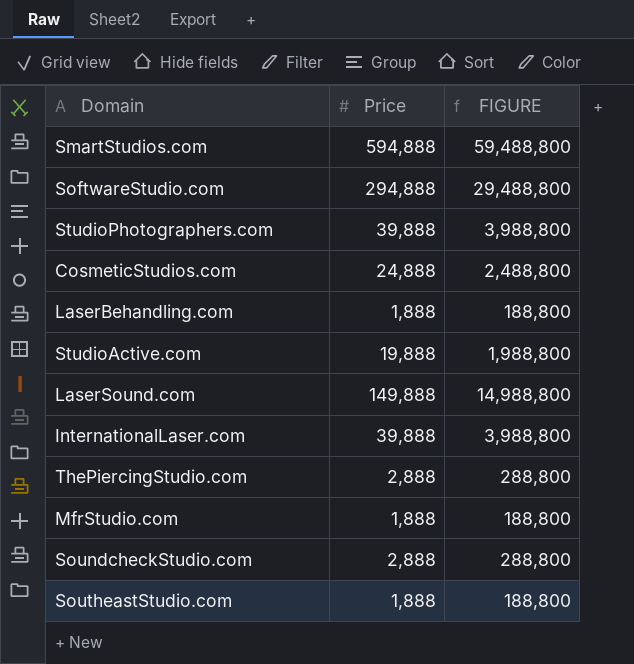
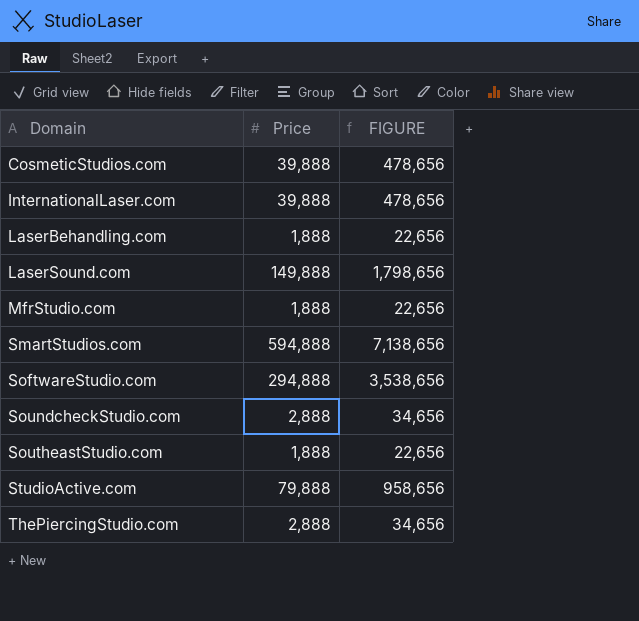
row order: none -> Domain ascending
column FIGURE | formula: [Price] * 100 -> [Price] * 12
row StudioPhotographers.com: 39,888 | 3,988,800 -> none
CosmeticStudios.com | Price: 24,888 -> 39,888
StudioActive.com | Price: 19,888 -> 79,888

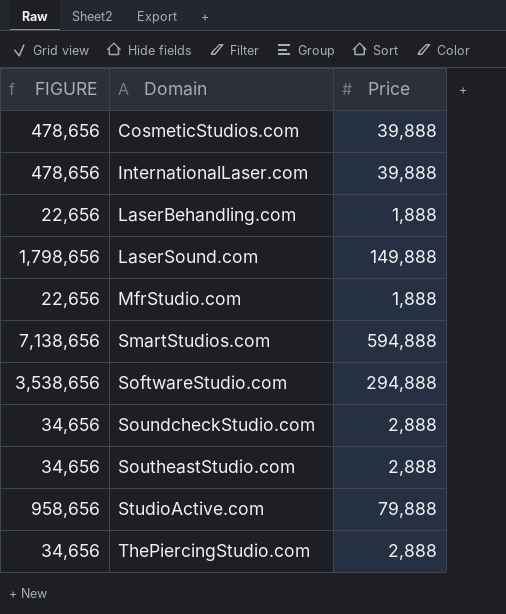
column FIGURE | position: 3 -> 1
SoutheastStudio.com | FIGURE: 22,656 -> 34,656
SoutheastStudio.com | Price: 1,888 -> 2,888

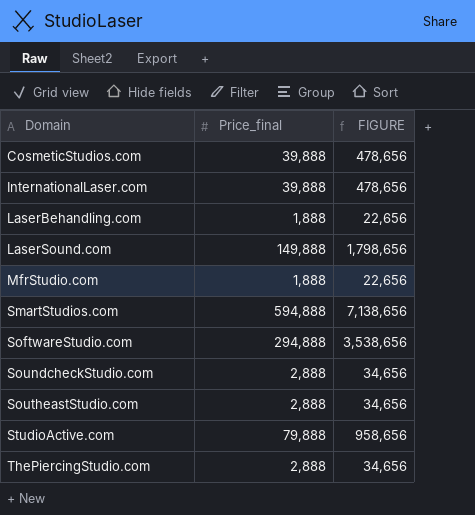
column name: Price -> Price_final
column FIGURE | position: 1 -> 3

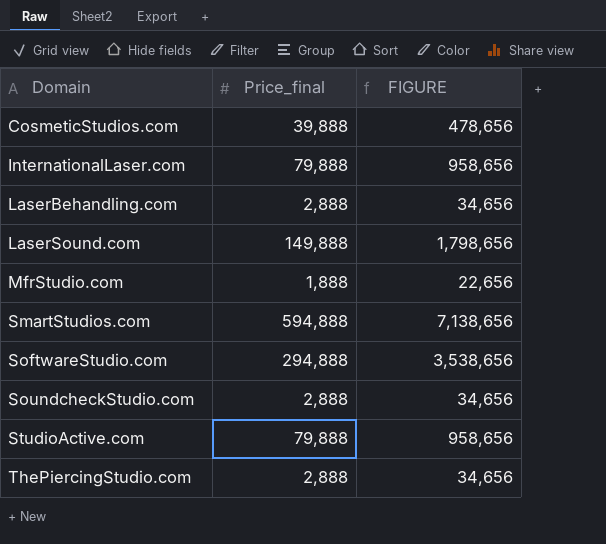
row SoutheastStudio.com: 2,888 | 34,656 -> none
InternationalLaser.com | Price_final: 39,888 -> 79,888
InternationalLaser.com | FIGURE: 478,656 -> 958,656
LaserBehandling.com | Price_final: 1,888 -> 2,888
LaserBehandling.com | FIGURE: 22,656 -> 34,656

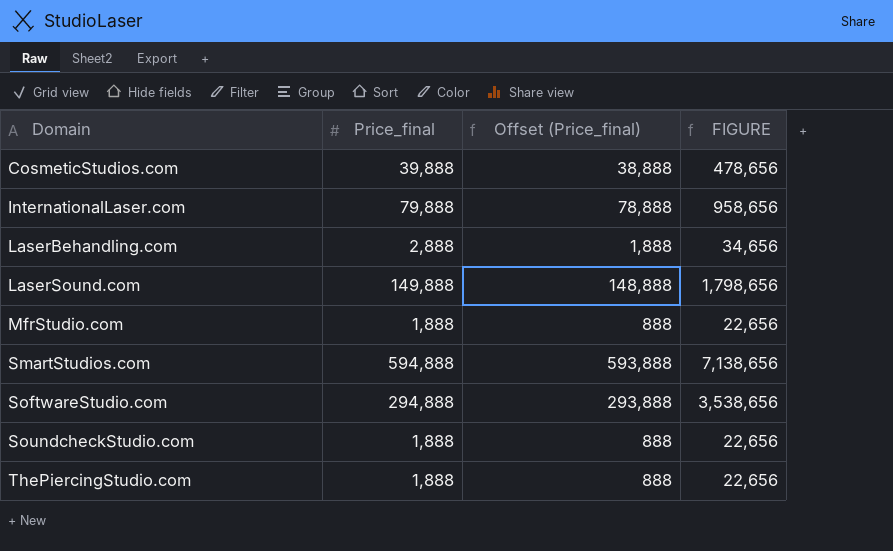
column Offset (Price_final) | formula: none -> [Price_final] - 1000
row StudioActive.com: 79,888 | 958,656 -> none
SoundcheckStudio.com | Price_final: 2,888 -> 1,888
SoundcheckStudio.com | FIGURE: 34,656 -> 22,656
ThePiercingStudio.com | Price_final: 2,888 -> 1,888
ThePiercingStudio.com | FIGURE: 34,656 -> 22,656

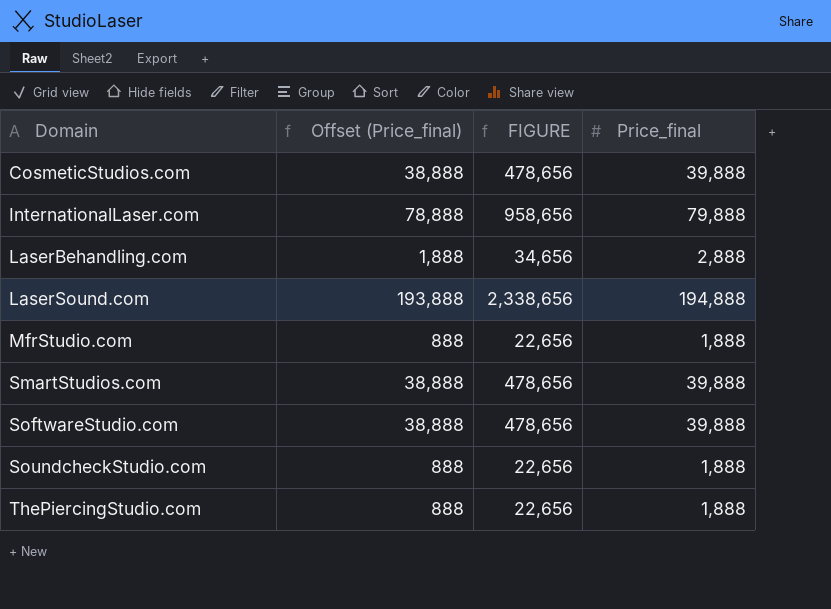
column Price_final | position: 2 -> 4
LaserSound.com | Offset (Price_final): 148,888 -> 193,888
LaserSound.com | FIGURE: 1,798,656 -> 2,338,656
LaserSound.com | Price_final: 149,888 -> 194,888
SmartStudios.com | Offset (Price_final): 593,888 -> 38,888
SmartStudios.com | FIGURE: 7,138,656 -> 478,656
SmartStudios.com | Price_final: 594,888 -> 39,888
SoftwareStudio.com | Offset (Price_final): 293,888 -> 38,888
SoftwareStudio.com | FIGURE: 3,538,656 -> 478,656
SoftwareStudio.com | Price_final: 294,888 -> 39,888

